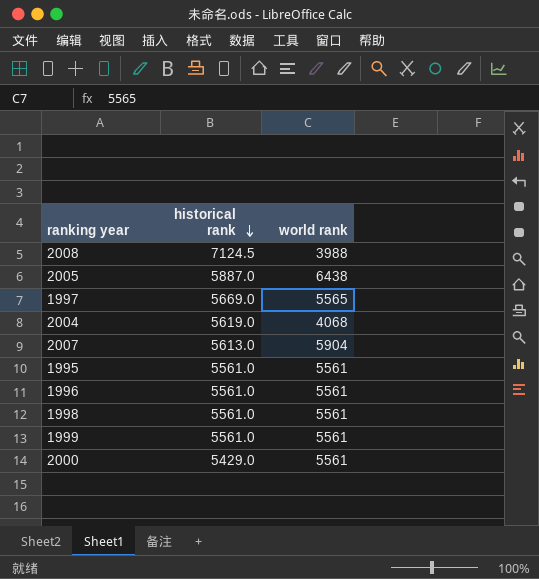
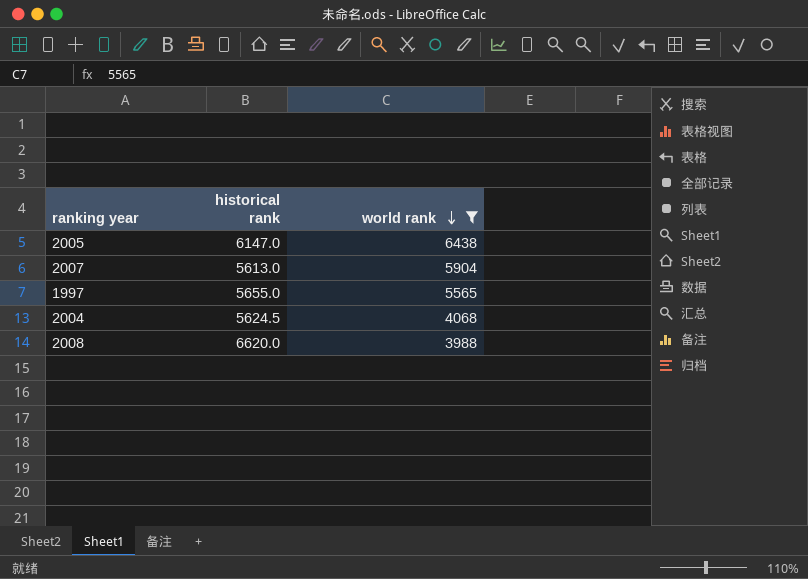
filter: none -> world rank != 5561
row order: historical rank descending -> world rank descending
2005 | historical rank: 5887.0 -> 6147.0
1997 | historical rank: 5669.0 -> 5655.0
2004 | historical rank: 5619.0 -> 5624.5
2008 | historical rank: 7124.5 -> 6620.0

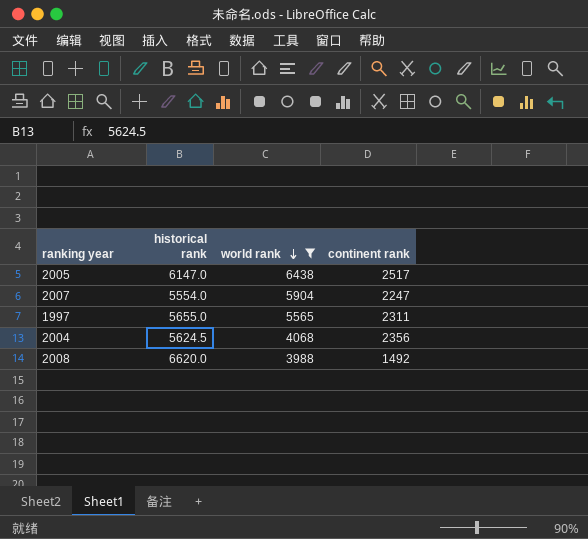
column continent rank | position: none -> 4
2007 | historical rank: 5613.0 -> 5554.0

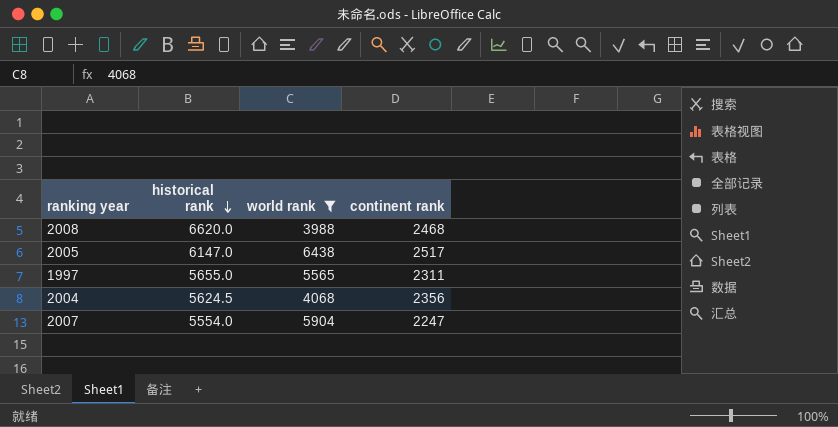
row order: world rank descending -> historical rank descending
2008 | continent rank: 1492 -> 2468

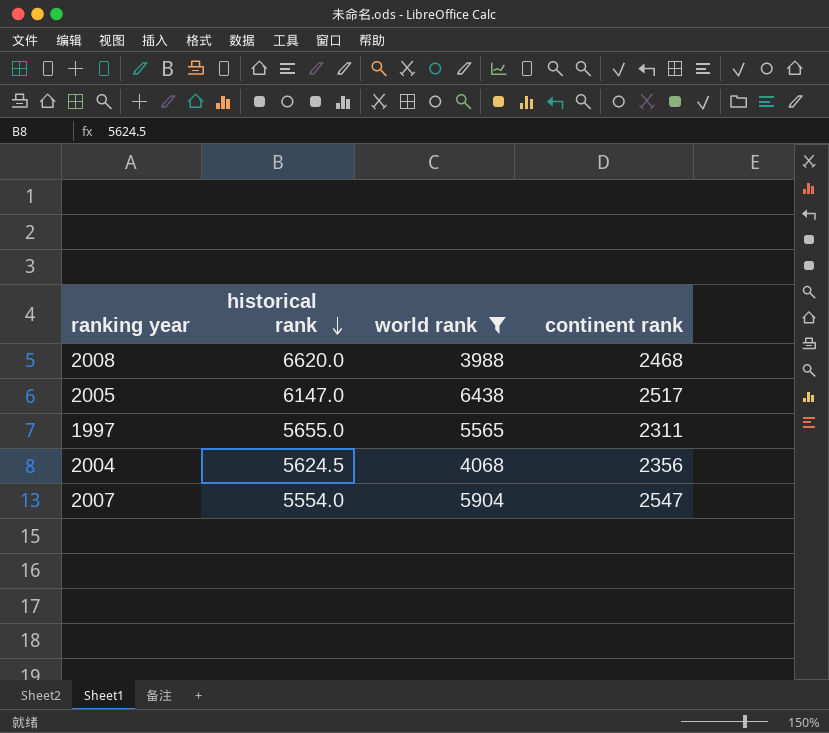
2007 | continent rank: 2247 -> 2547

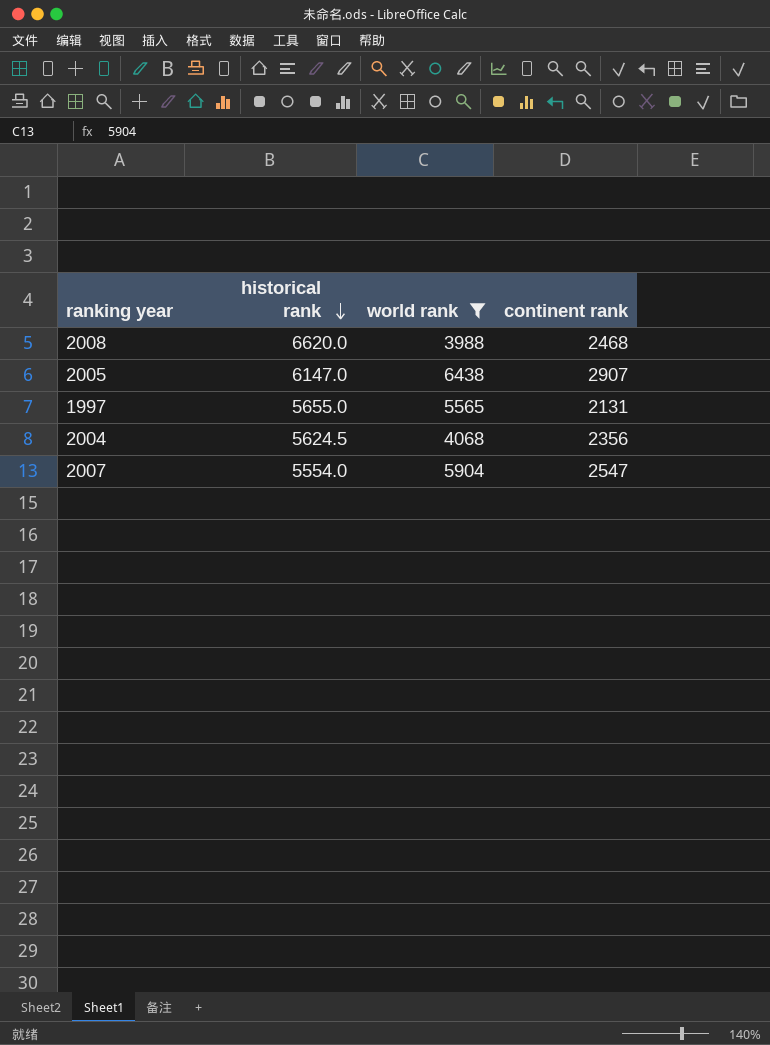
2005 | continent rank: 2517 -> 2907
1997 | continent rank: 2311 -> 2131

